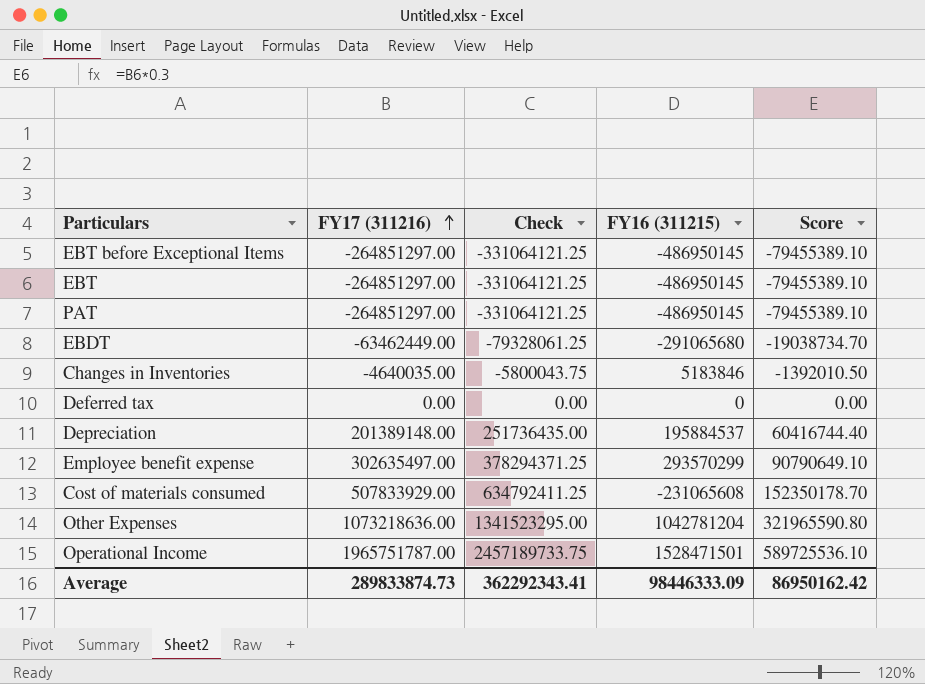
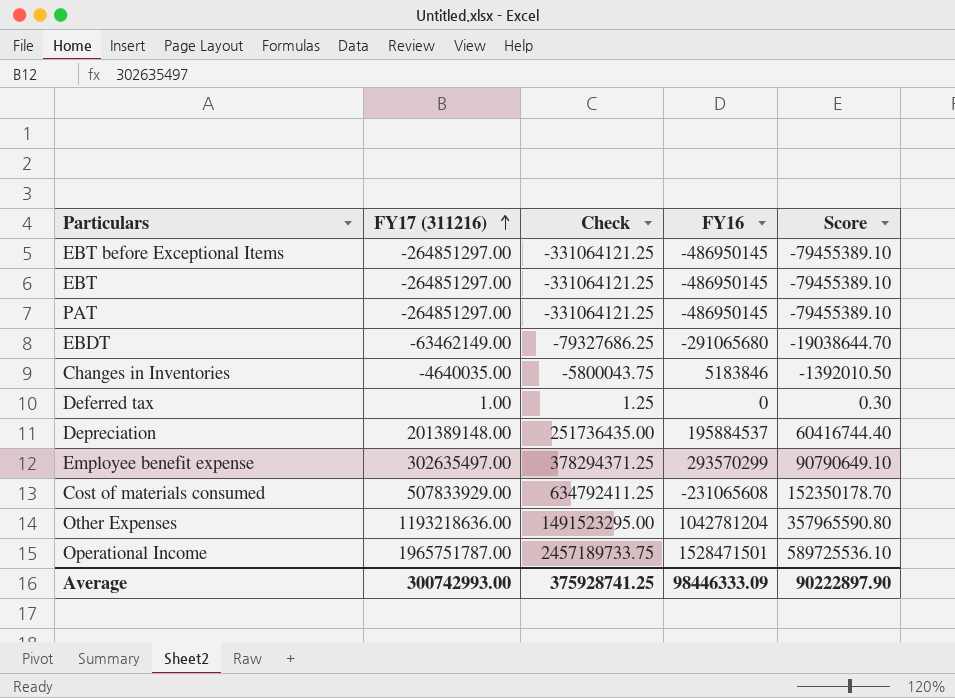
column name: FY16 (311215) -> FY16
EBDT | FY17 (311216): -63462449.00 -> -63462149.00
EBDT | Check: -79328061.25 -> -79327686.25
EBDT | Score: -19038734.70 -> -19038644.70
Deferred tax | FY17 (311216): 0.00 -> 1.00
Deferred tax | Check: 0.00 -> 1.25
Deferred tax | Score: 0.00 -> 0.30
Other Expenses | FY17 (311216): 1073218636.00 -> 1193218636.00
Other Expenses | Check: 1341523295.00 -> 1491523295.00
Other Expenses | Score: 321965590.80 -> 357965590.80
Average | FY17 (311216): 289833874.73 -> 300742993.00
Average | Check: 362292343.41 -> 375928741.25
Average | Score: 86950162.42 -> 90222897.90

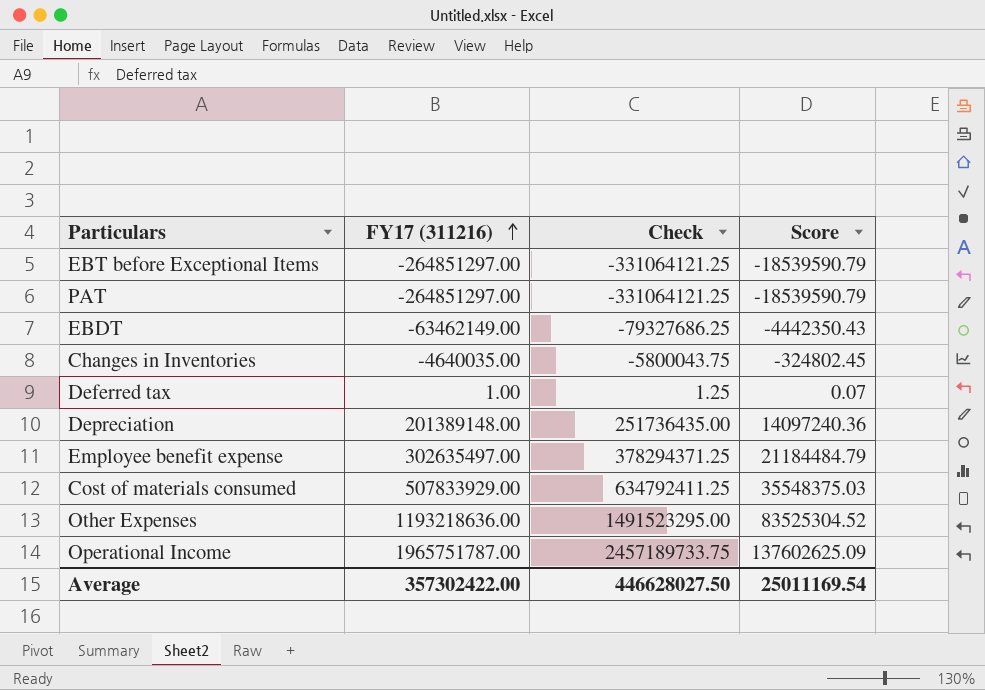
column FY16 | position: 4 -> none
column Score | formula: [FY17 (311216)] * 0.3 -> [FY17 (311216)] * 0.07
row EBT: -264851297.00 | -331064121.25 | -486950145 | -79455389.10 -> none
Average | FY17 (311216): 300742993.00 -> 357302422.00
Average | Check: 375928741.25 -> 446628027.50
Average | Score: 90222897.90 -> 25011169.54

